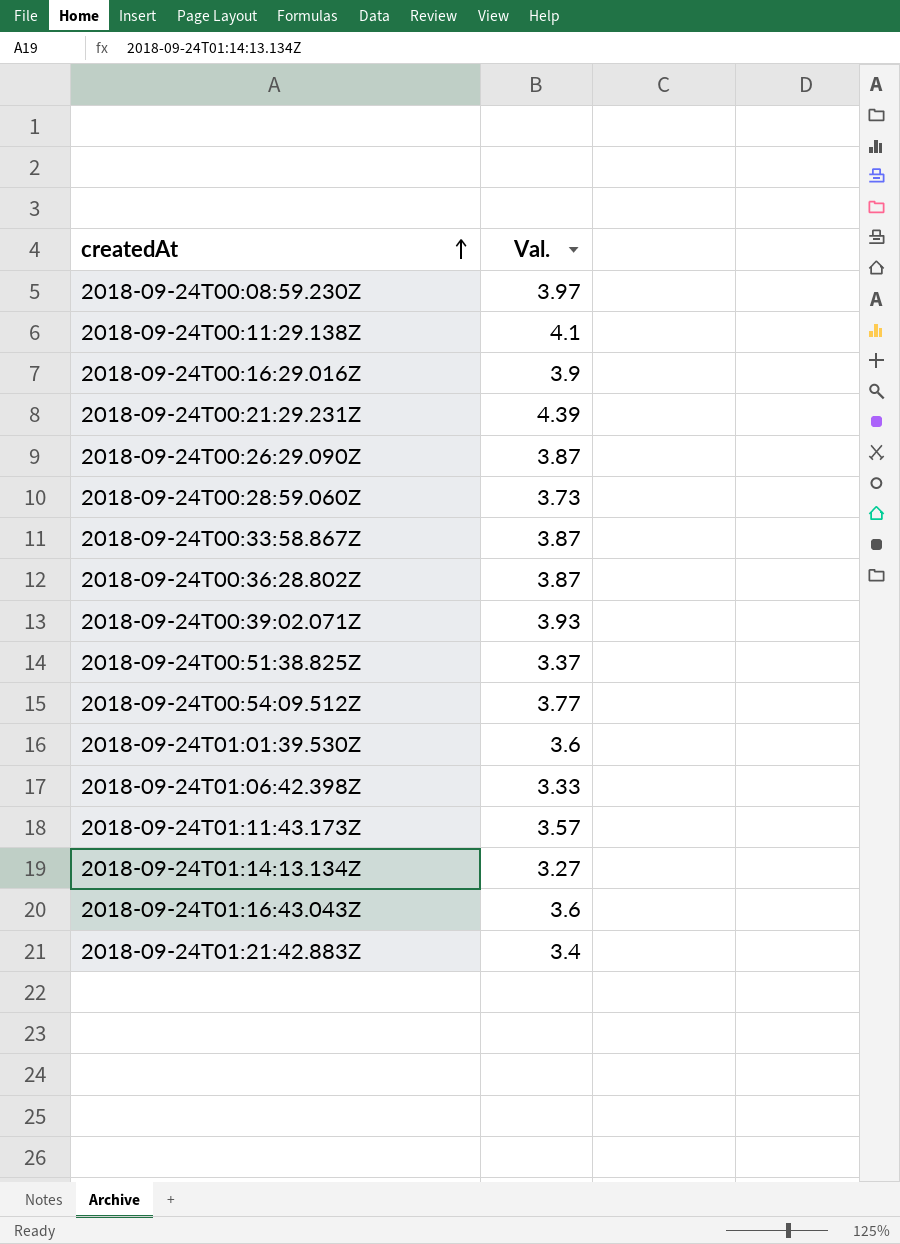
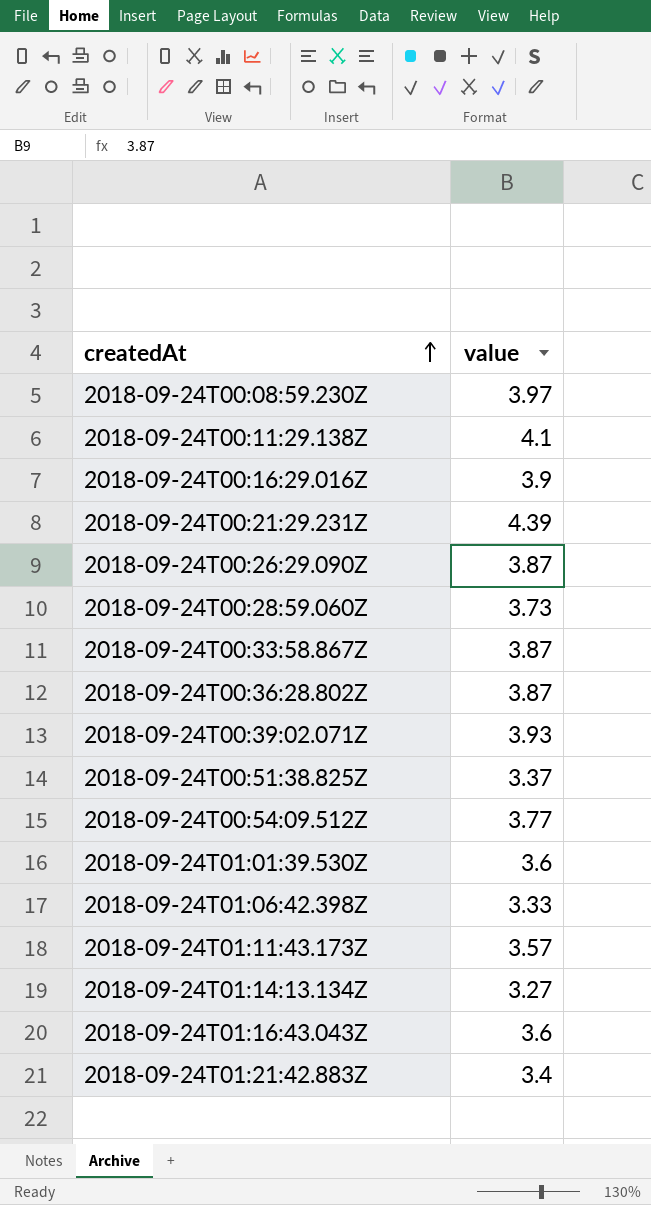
column name: Val. -> value

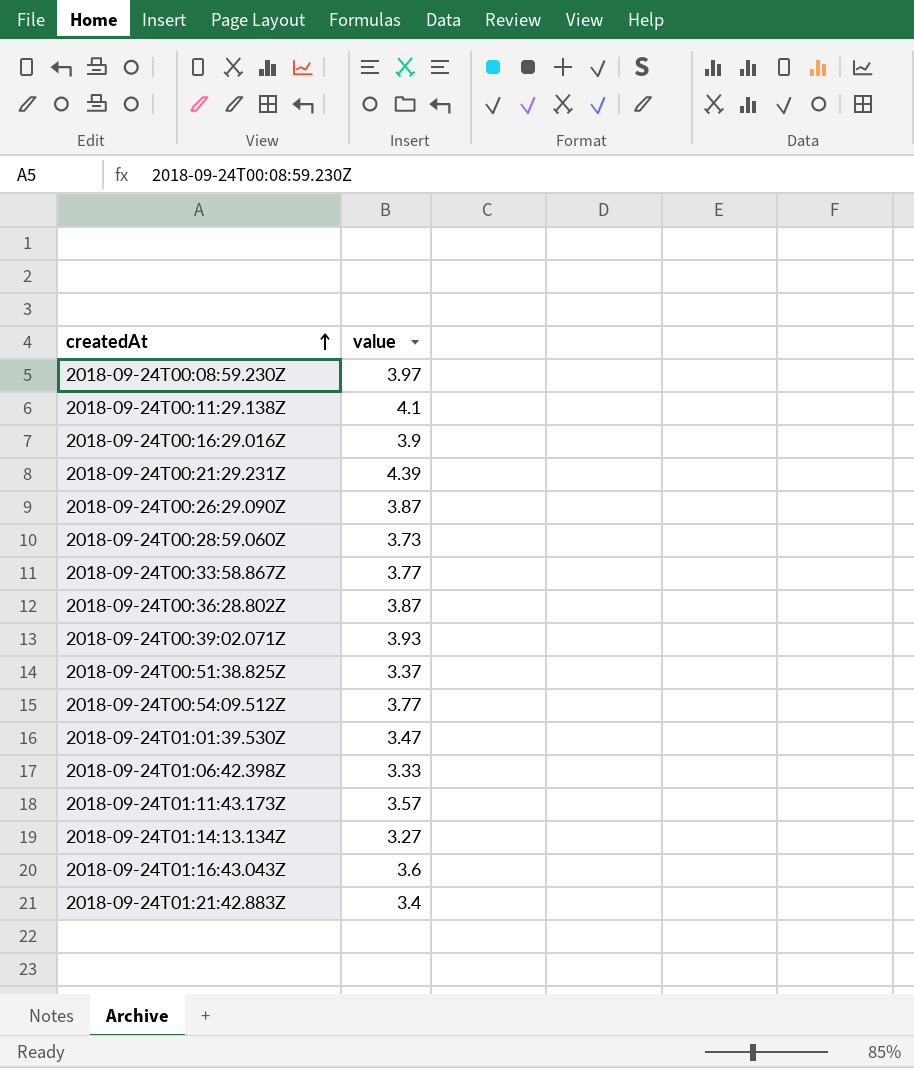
2018-09-24T00:33:58.867Z | value: 3.87 -> 3.77
2018-09-24T01:01:39.530Z | value: 3.6 -> 3.47

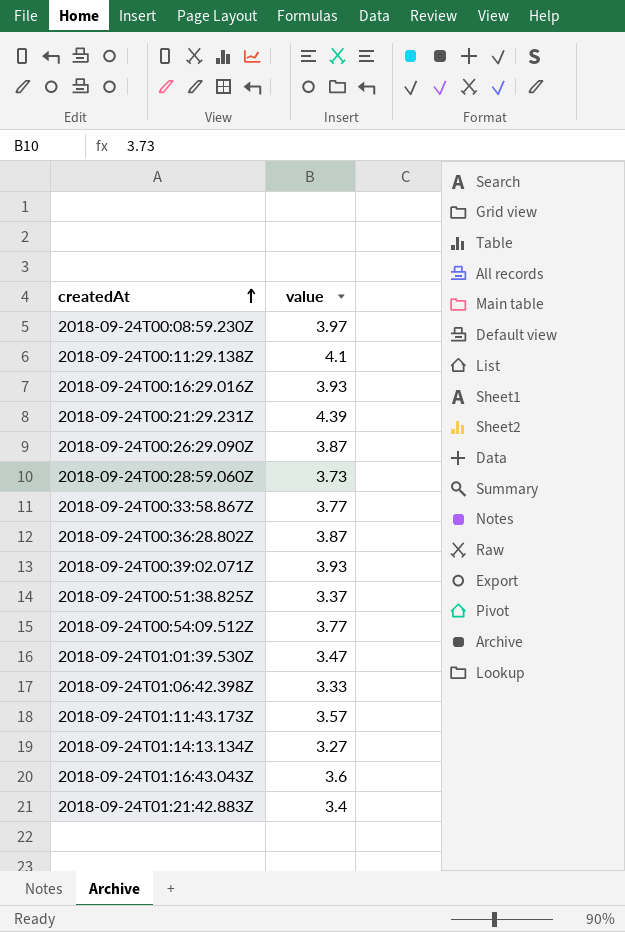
2018-09-24T00:16:29.016Z | value: 3.9 -> 3.93

